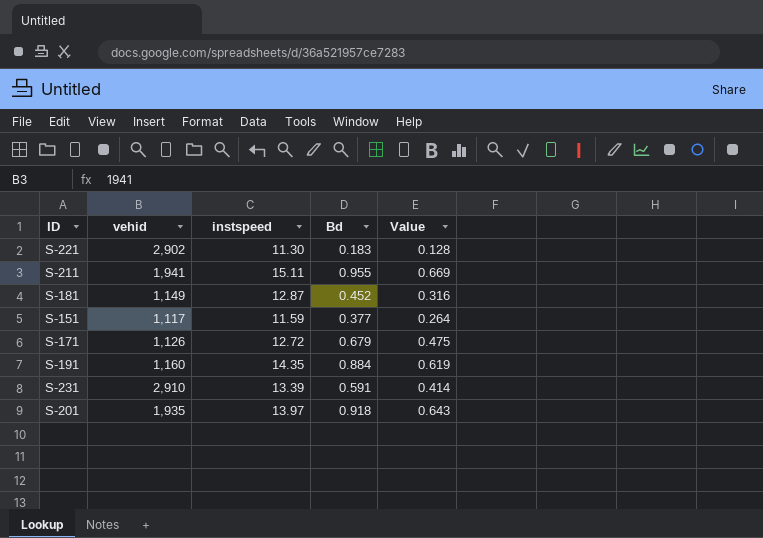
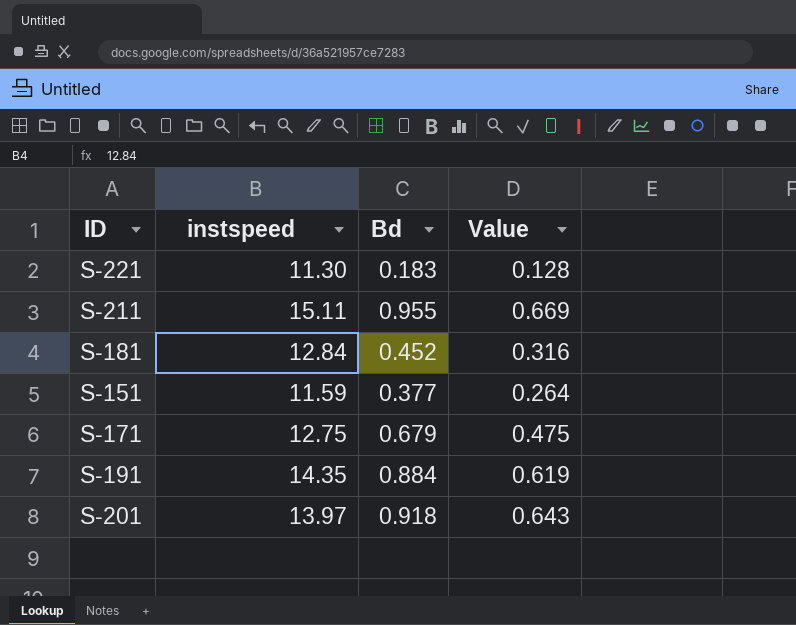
column vehid | position: 2 -> none
row S-231: 2,910 | 13.39 | 0.591 | 0.414 -> none
S-181 | instspeed: 12.87 -> 12.84
S-171 | instspeed: 12.72 -> 12.75

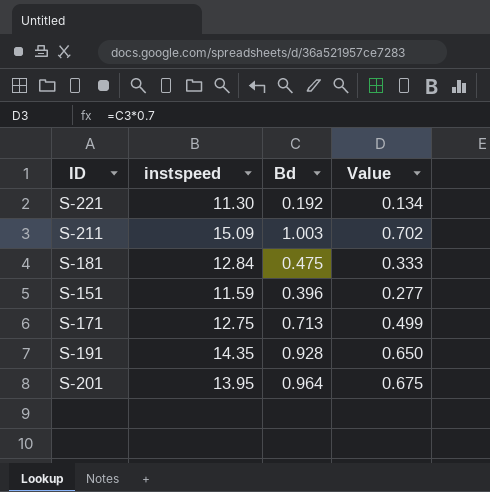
S-221 | Bd: 0.183 -> 0.192
S-221 | Value: 0.128 -> 0.134
S-211 | instspeed: 15.11 -> 15.09
S-211 | Bd: 0.955 -> 1.003
S-211 | Value: 0.669 -> 0.702
S-181 | Bd: 0.452 -> 0.475
S-181 | Value: 0.316 -> 0.333
S-151 | Bd: 0.377 -> 0.396
S-151 | Value: 0.264 -> 0.277
S-171 | Bd: 0.679 -> 0.713
S-171 | Value: 0.475 -> 0.499
S-191 | Bd: 0.884 -> 0.928
S-191 | Value: 0.619 -> 0.650
S-201 | instspeed: 13.97 -> 13.95
S-201 | Bd: 0.918 -> 0.964
S-201 | Value: 0.643 -> 0.675

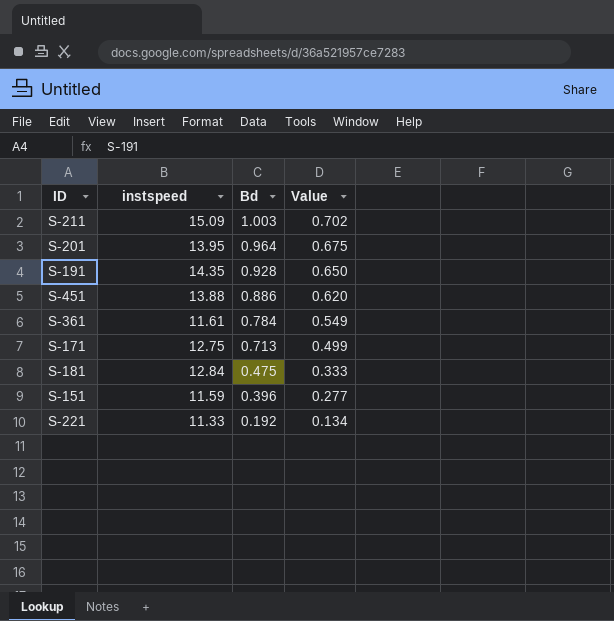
row order: none -> Bd descending
row S-451: none -> 13.88 | 0.886 | 0.620
row S-361: none -> 11.61 | 0.784 | 0.549
S-221 | instspeed: 11.30 -> 11.33

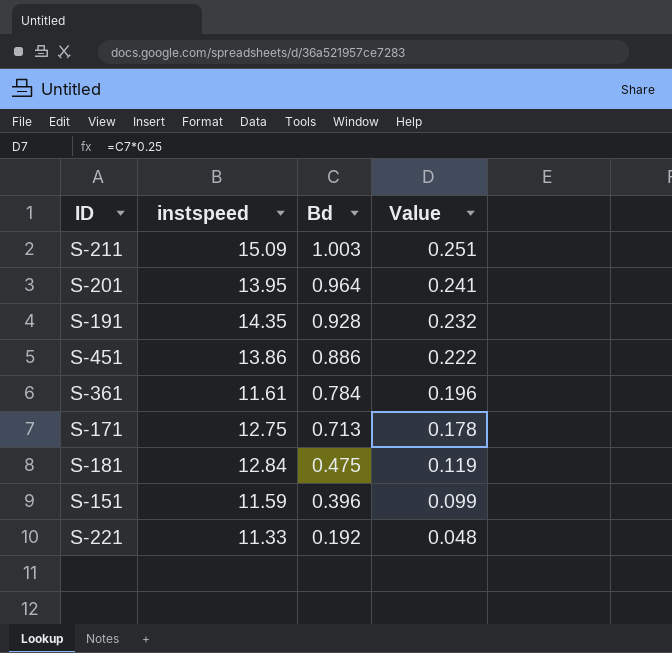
column Value | formula: [Bd] * 0.7 -> [Bd] * 0.25
S-451 | instspeed: 13.88 -> 13.86

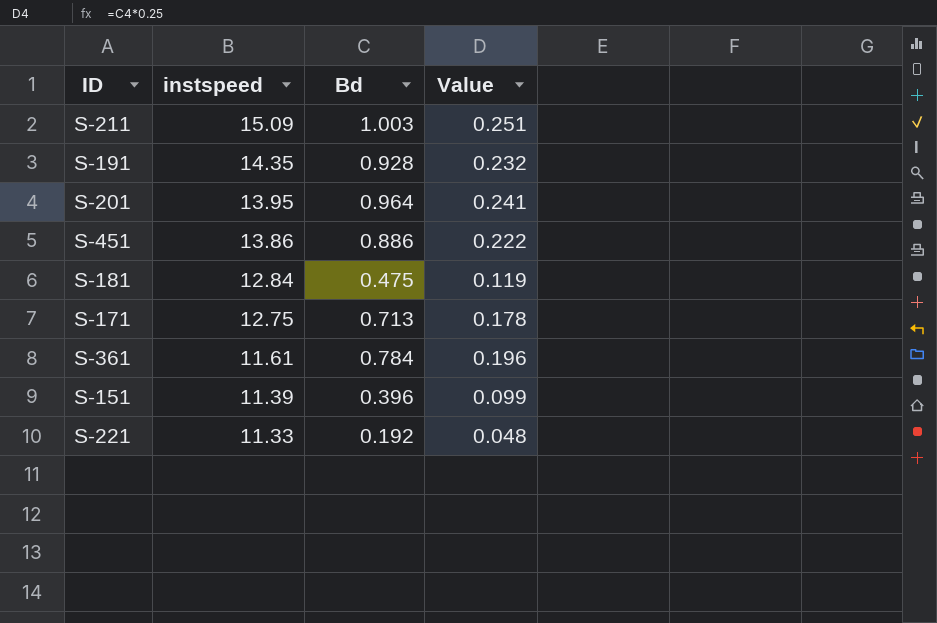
row order: Bd descending -> instspeed descending
S-151 | instspeed: 11.59 -> 11.39

